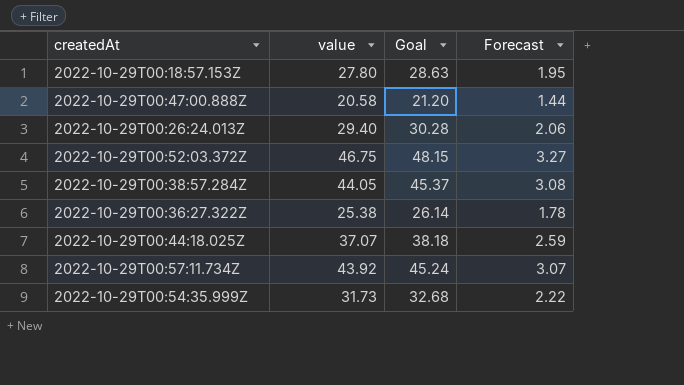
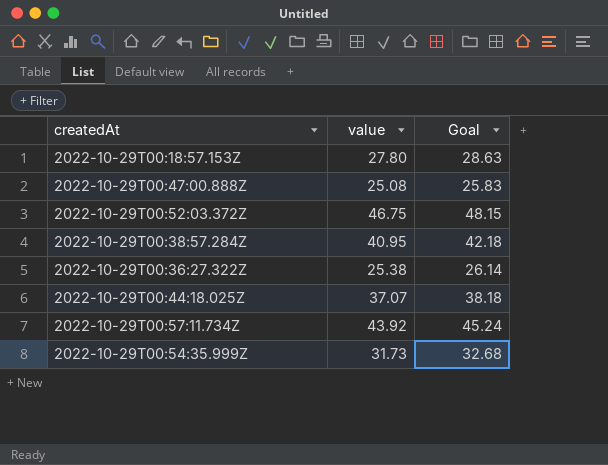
column Forecast | formula: [value] * 0.07 -> none
row 2022-10-29T00:26:24.013Z: 29.40 | 30.28 | 2.06 -> none
2022-10-29T00:47:00.888Z | value: 20.58 -> 25.08
2022-10-29T00:47:00.888Z | Goal: 21.20 -> 25.83
2022-10-29T00:38:57.284Z | value: 44.05 -> 40.95
2022-10-29T00:38:57.284Z | Goal: 45.37 -> 42.18

